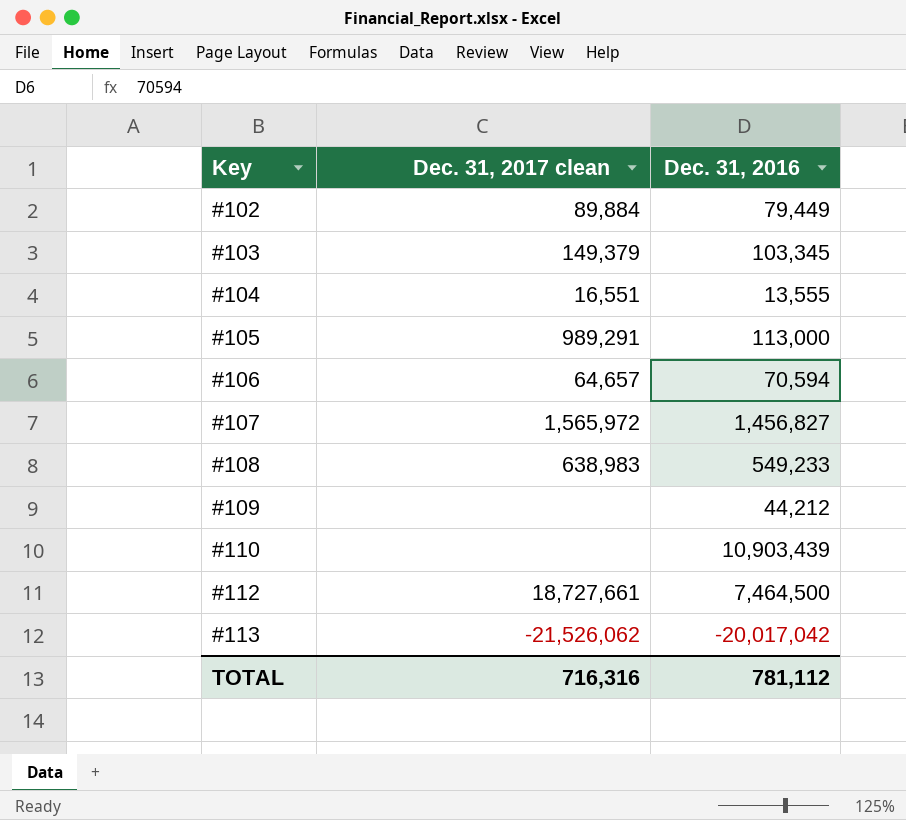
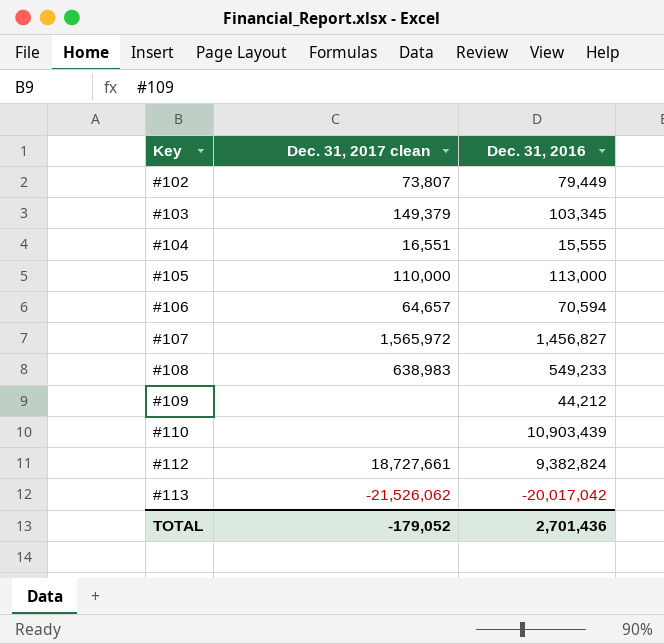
#102 | Dec. 31, 2017 clean: 89,884 -> 73,807
#104 | Dec. 31, 2016: 13,555 -> 15,555
#105 | Dec. 31, 2017 clean: 989,291 -> 110,000
#112 | Dec. 31, 2016: 7,464,500 -> 9,382,824
TOTAL | Dec. 31, 2017 clean: 716,316 -> -179,052
TOTAL | Dec. 31, 2016: 781,112 -> 2,701,436

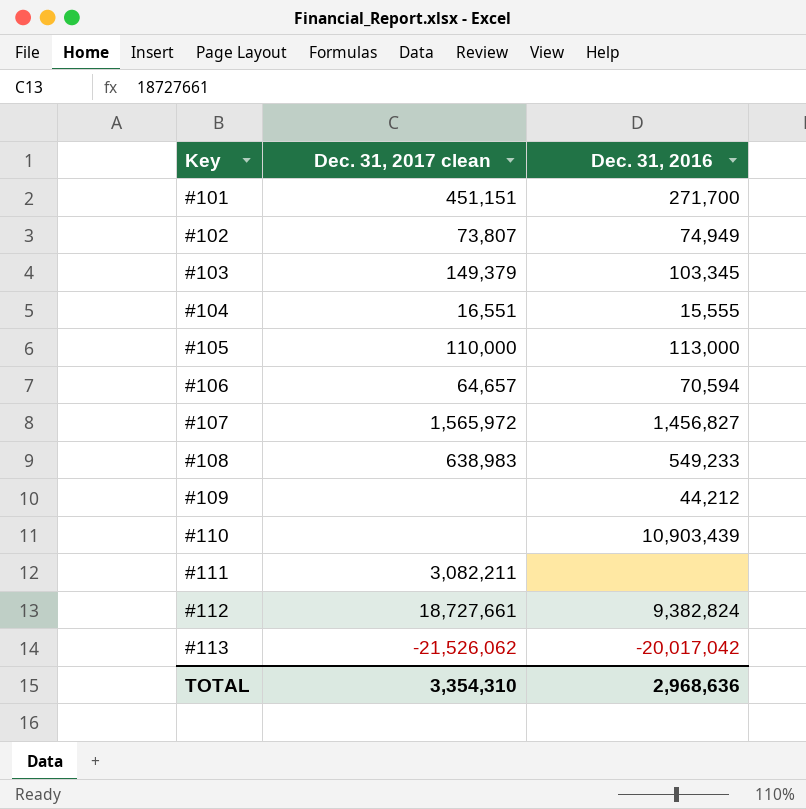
row #101: none -> 451,151 | 271,700
#102 | Dec. 31, 2016: 79,449 -> 74,949
row #111: none -> 3,082,211 | none
TOTAL | Dec. 31, 2017 clean: -179,052 -> 3,354,310
TOTAL | Dec. 31, 2016: 2,701,436 -> 2,968,636

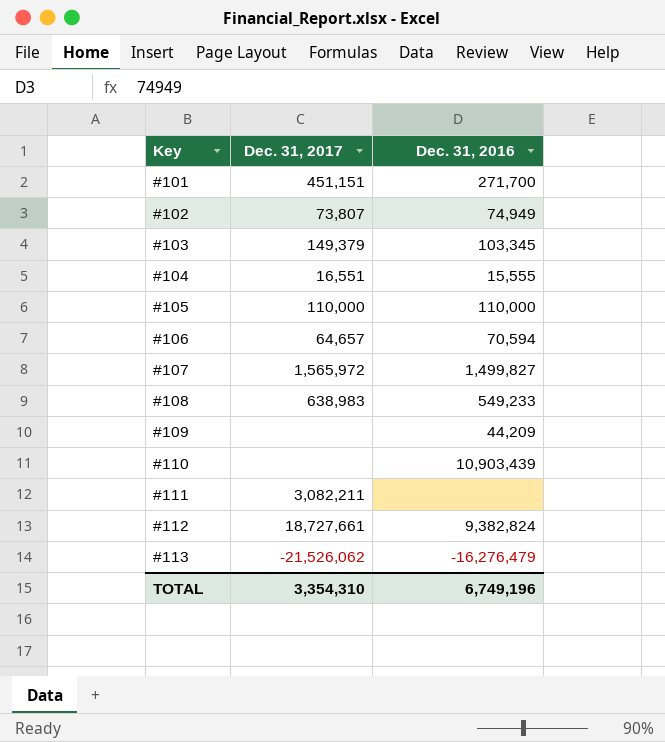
column name: Dec. 31, 2017 clean -> Dec. 31, 2017
#105 | Dec. 31, 2016: 113,000 -> 110,000
#107 | Dec. 31, 2016: 1,456,827 -> 1,499,827
#109 | Dec. 31, 2016: 44,212 -> 44,209
#113 | Dec. 31, 2016: -20,017,042 -> -16,276,479
TOTAL | Dec. 31, 2016: 2,968,636 -> 6,749,196

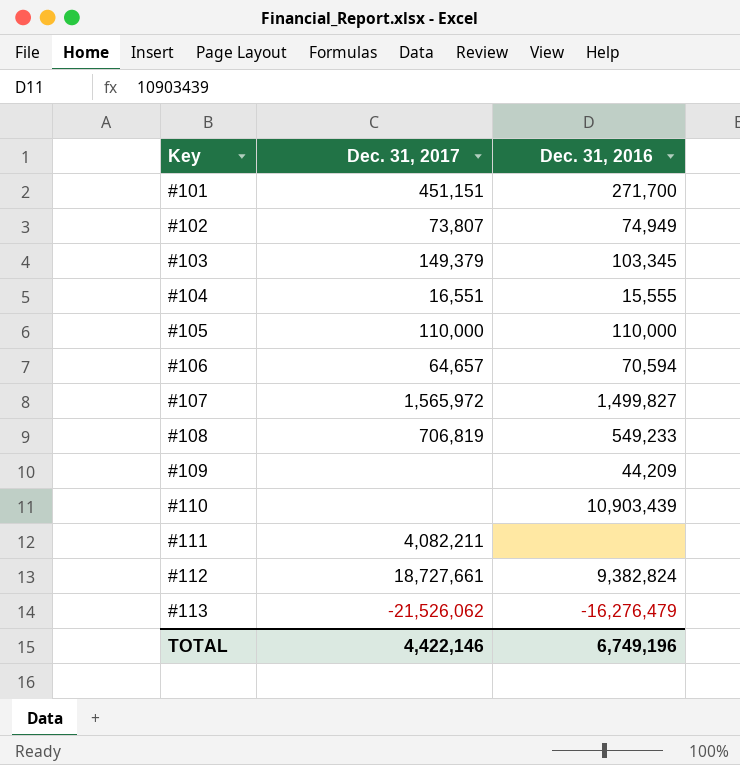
#108 | Dec. 31, 2017: 638,983 -> 706,819
#111 | Dec. 31, 2017: 3,082,211 -> 4,082,211
TOTAL | Dec. 31, 2017: 3,354,310 -> 4,422,146

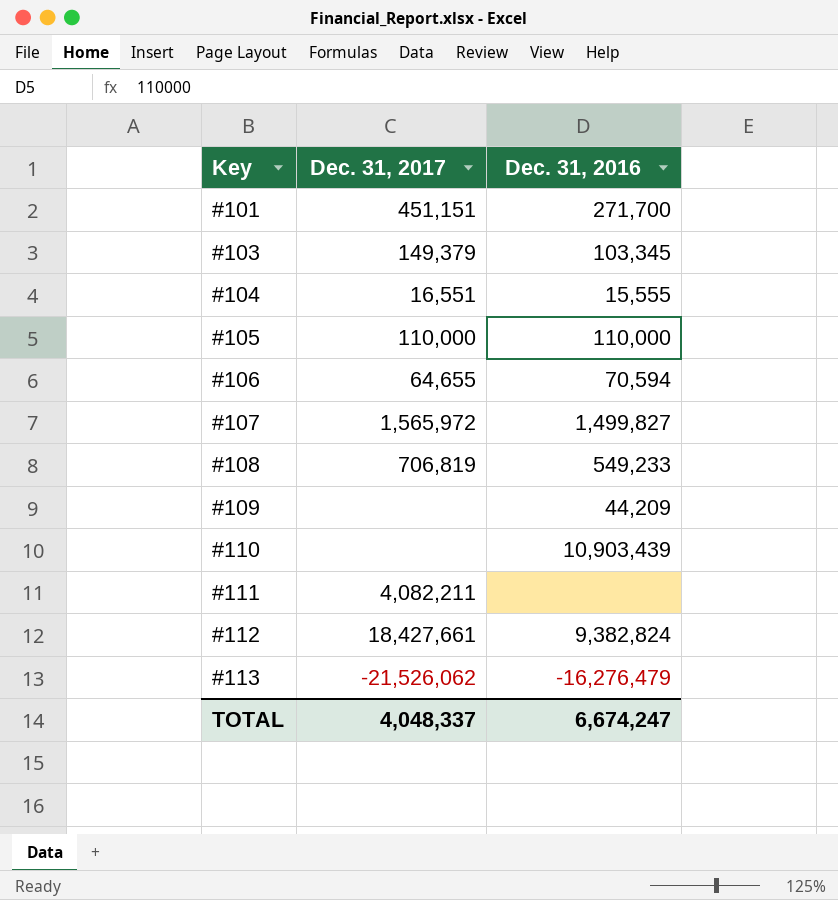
row #102: 73,807 | 74,949 -> none
#106 | Dec. 31, 2017: 64,657 -> 64,655
#112 | Dec. 31, 2017: 18,727,661 -> 18,427,661
TOTAL | Dec. 31, 2017: 4,422,146 -> 4,048,337
TOTAL | Dec. 31, 2016: 6,749,196 -> 6,674,247

